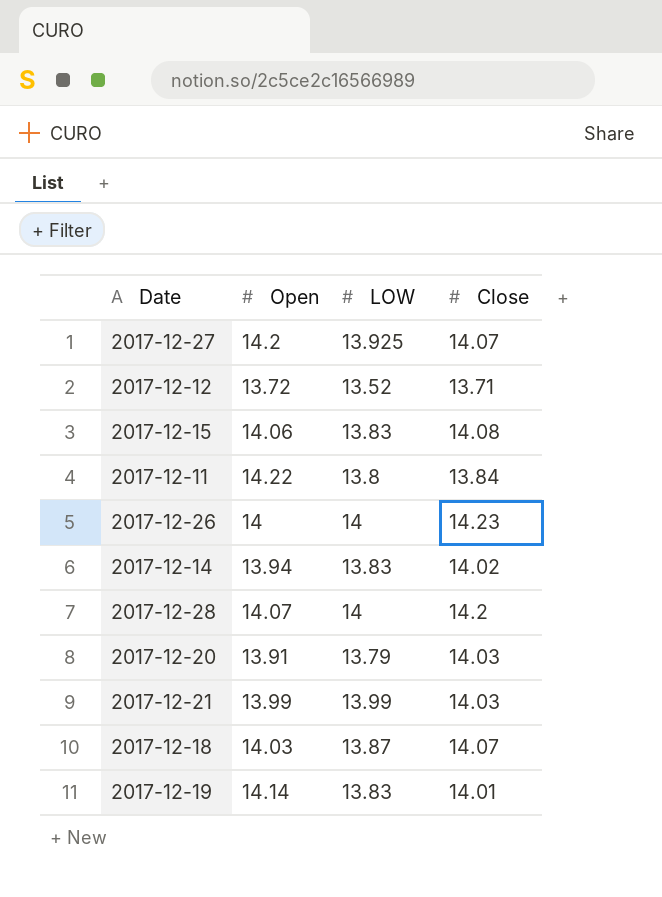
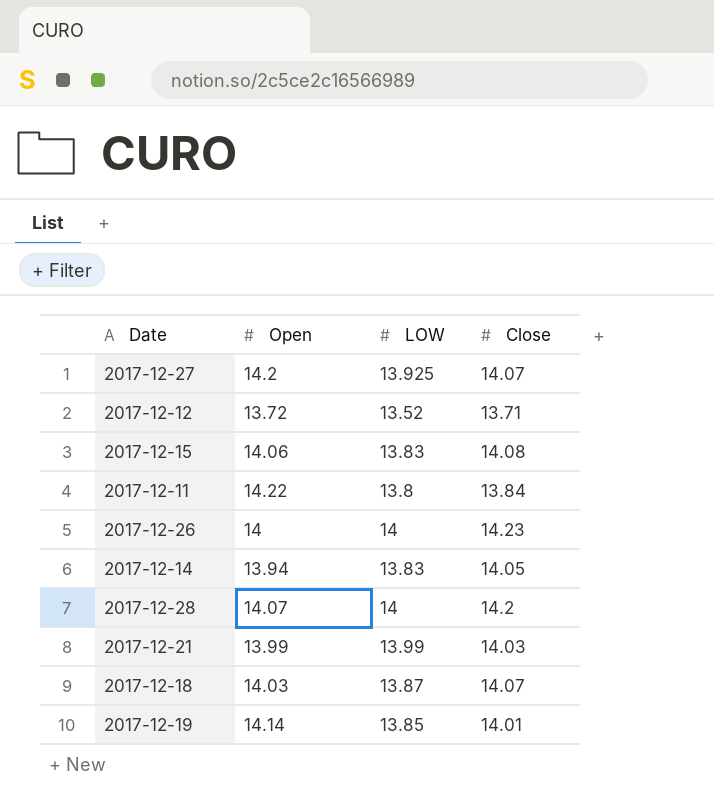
row 2017-12-20: 13.91 | 13.79 | 14.03 -> none
2017-12-14 | Close: 14.02 -> 14.05
2017-12-19 | LOW: 13.83 -> 13.85

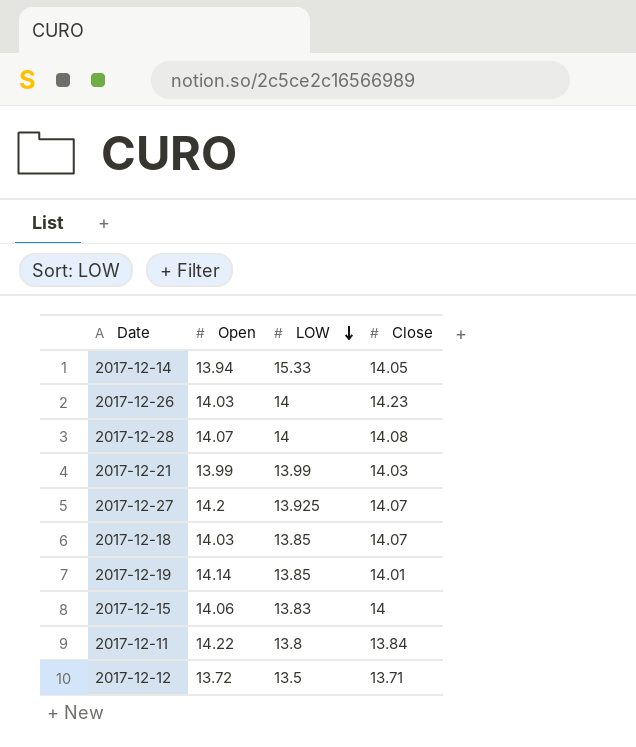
row order: none -> LOW descending
2017-12-14 | LOW: 13.83 -> 15.33
2017-12-26 | Open: 14 -> 14.03
2017-12-28 | Close: 14.2 -> 14.08
2017-12-18 | LOW: 13.87 -> 13.85
2017-12-15 | Close: 14.08 -> 14
2017-12-12 | LOW: 13.52 -> 13.5

